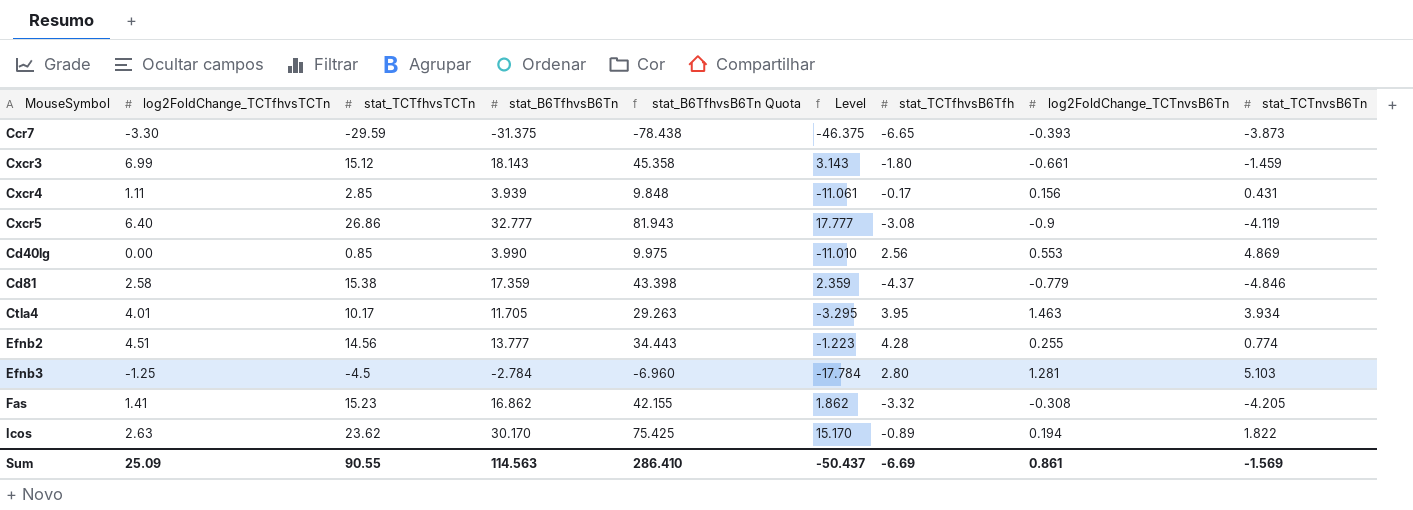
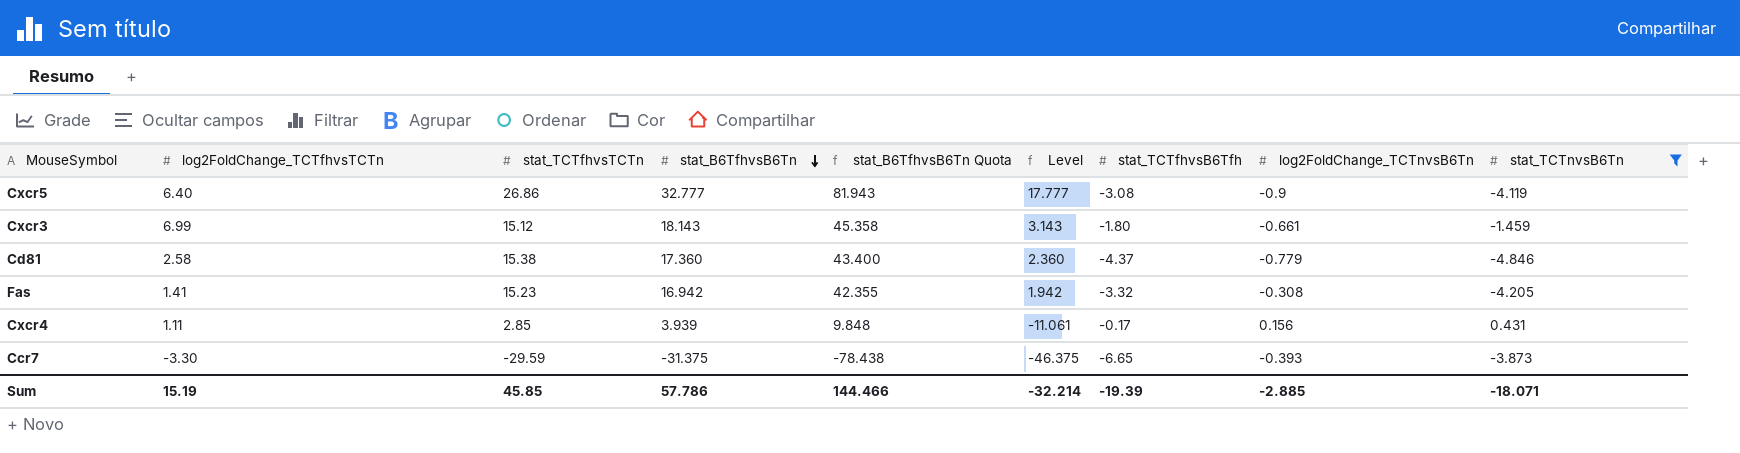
filter: none -> stat_TCTnvsB6Tn <= 0.431
row order: none -> stat_B6TfhvsB6Tn descending
Cd81 | stat_B6TfhvsB6Tn: 17.359 -> 17.360
Cd81 | stat_B6TfhvsB6Tn Quota: 43.398 -> 43.400
Cd81 | Level: 2.359 -> 2.360
Fas | stat_B6TfhvsB6Tn: 16.862 -> 16.942
Fas | stat_B6TfhvsB6Tn Quota: 42.155 -> 42.355
Fas | Level: 1.862 -> 1.942
Sum | log2FoldChange_TCTfhvsTCTn: 25.09 -> 15.19
Sum | stat_TCTfhvsTCTn: 90.55 -> 45.85
Sum | stat_B6TfhvsB6Tn: 114.563 -> 57.786
Sum | stat_B6TfhvsB6Tn Quota: 286.410 -> 144.466
Sum | Level: -50.437 -> -32.214
Sum | stat_TCTfhvsB6Tfh: -6.69 -> -19.39
Sum | log2FoldChange_TCTnvsB6Tn: 0.861 -> -2.885
Sum | stat_TCTnvsB6Tn: -1.569 -> -18.071

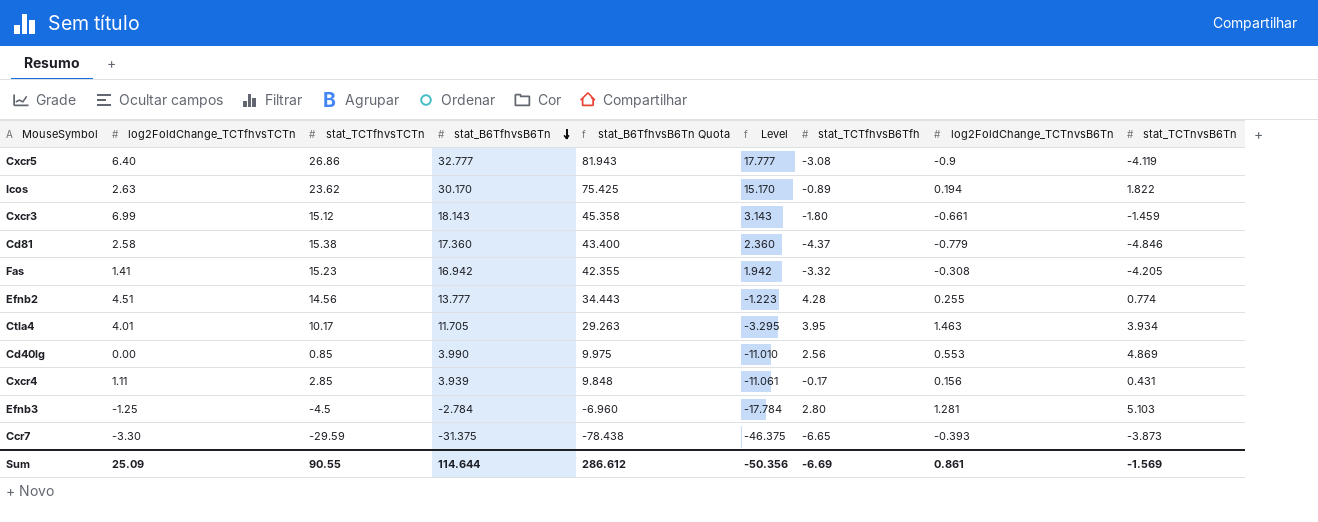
filter: stat_TCTnvsB6Tn <= 0.431 -> none
Sum | log2FoldChange_TCTfhvsTCTn: 15.19 -> 25.09
Sum | stat_TCTfhvsTCTn: 45.85 -> 90.55
Sum | stat_B6TfhvsB6Tn: 57.786 -> 114.644
Sum | stat_B6TfhvsB6Tn Quota: 144.466 -> 286.612
Sum | Level: -32.214 -> -50.356
Sum | stat_TCTfhvsB6Tfh: -19.39 -> -6.69
Sum | log2FoldChange_TCTnvsB6Tn: -2.885 -> 0.861
Sum | stat_TCTnvsB6Tn: -18.071 -> -1.569

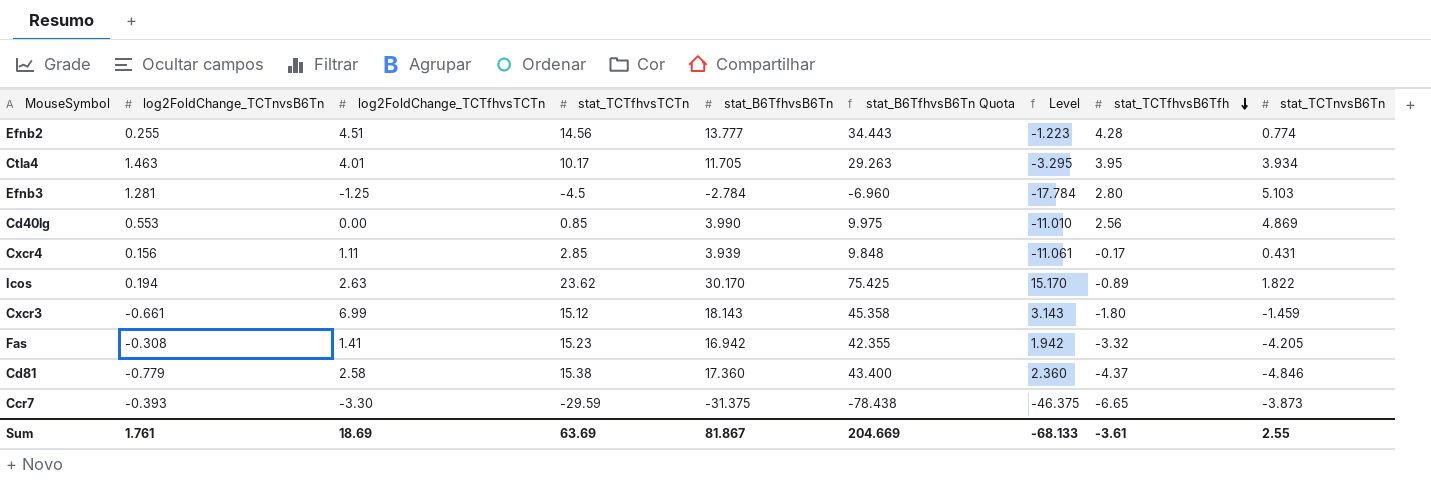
row order: stat_B6TfhvsB6Tn descending -> stat_TCTfhvsB6Tfh descending
column log2FoldChange_TCTnvsB6Tn | position: 8 -> 2
row Cxcr5: 6.40 | 26.86 | 32.777 | 81.943 | 17.777 | -3.08 | -0.9 | -4.119 -> none
Sum | log2FoldChange_TCTnvsB6Tn: 0.861 -> 1.761
Sum | log2FoldChange_TCTfhvsTCTn: 25.09 -> 18.69
Sum | stat_TCTfhvsTCTn: 90.55 -> 63.69
Sum | stat_B6TfhvsB6Tn: 114.644 -> 81.867
Sum | stat_B6TfhvsB6Tn Quota: 286.612 -> 204.669
Sum | Level: -50.356 -> -68.133
Sum | stat_TCTfhvsB6Tfh: -6.69 -> -3.61
Sum | stat_TCTnvsB6Tn: -1.569 -> 2.55

